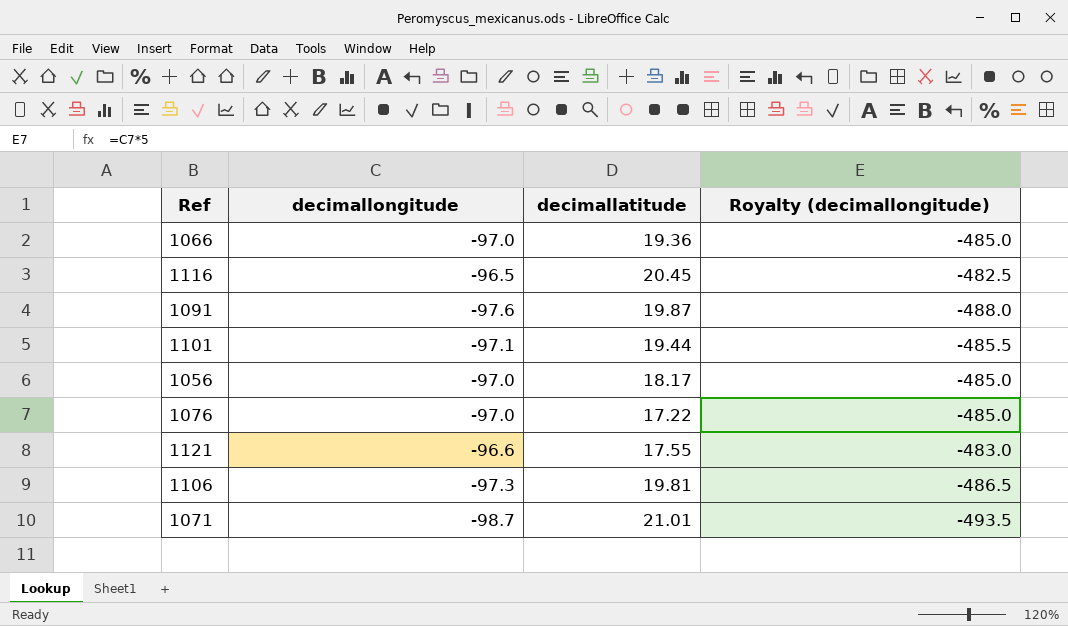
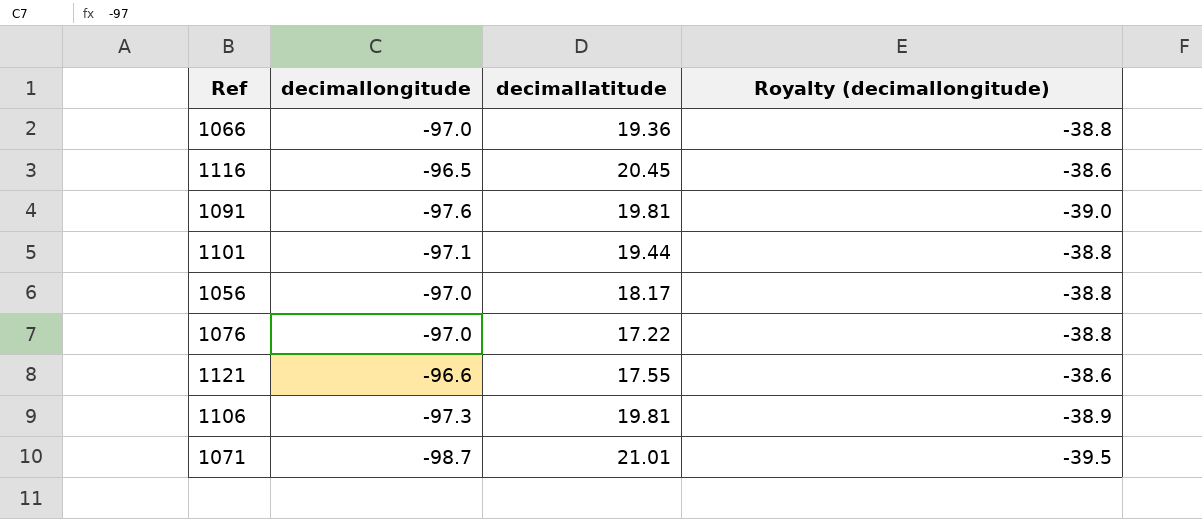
column Royalty (decimallongitude) | formula: [decimallongitude] * 5 -> [decimallongitude] * 0.4
1091 | decimallatitude: 19.87 -> 19.81

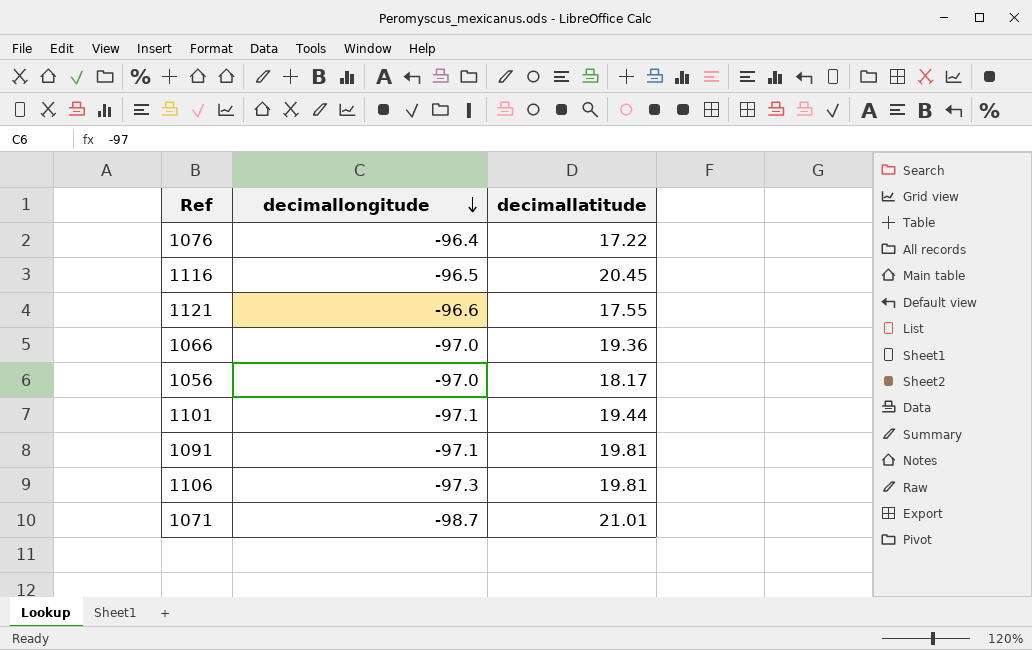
row order: none -> decimallongitude descending
column Royalty (decimallongitude) | formula: [decimallongitude] * 0.4 -> none
1076 | decimallongitude: -97.0 -> -96.4
1091 | decimallongitude: -97.6 -> -97.1

